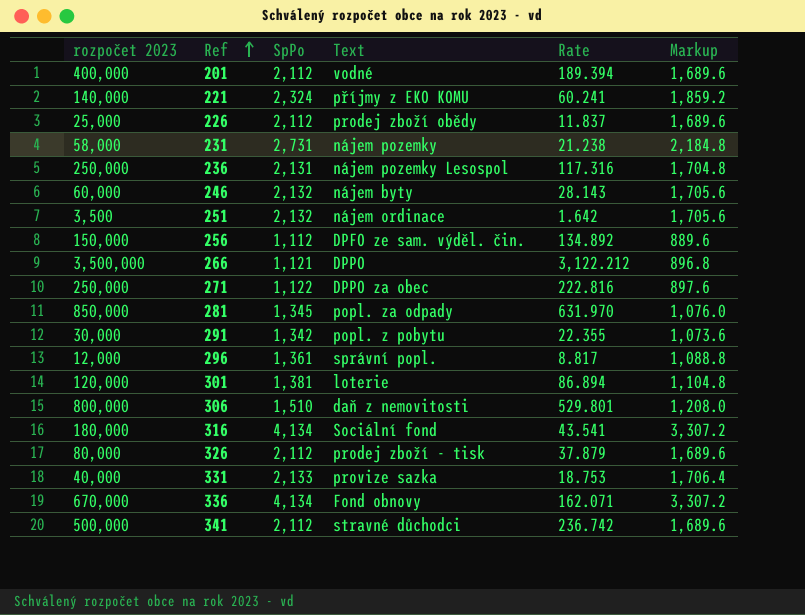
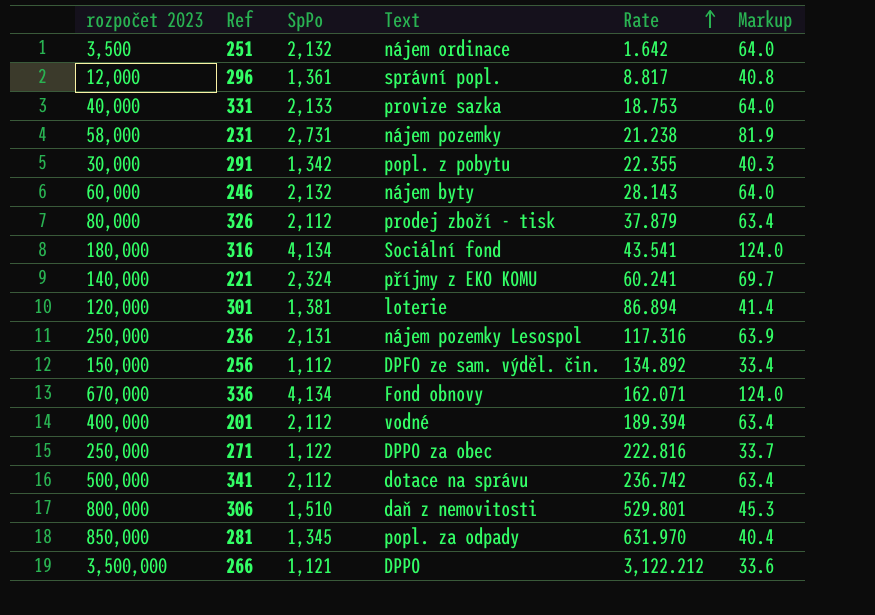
row order: Ref ascending -> Rate ascending
column Markup | formula: [SpPo] * 0.8 -> [SpPo] * 0.03
row 226: 25,000 | 2,112 | prodej zboží obědy | 11.837 | 1,689.6 -> none
341 | Text: stravné důchodci -> dotace na správu

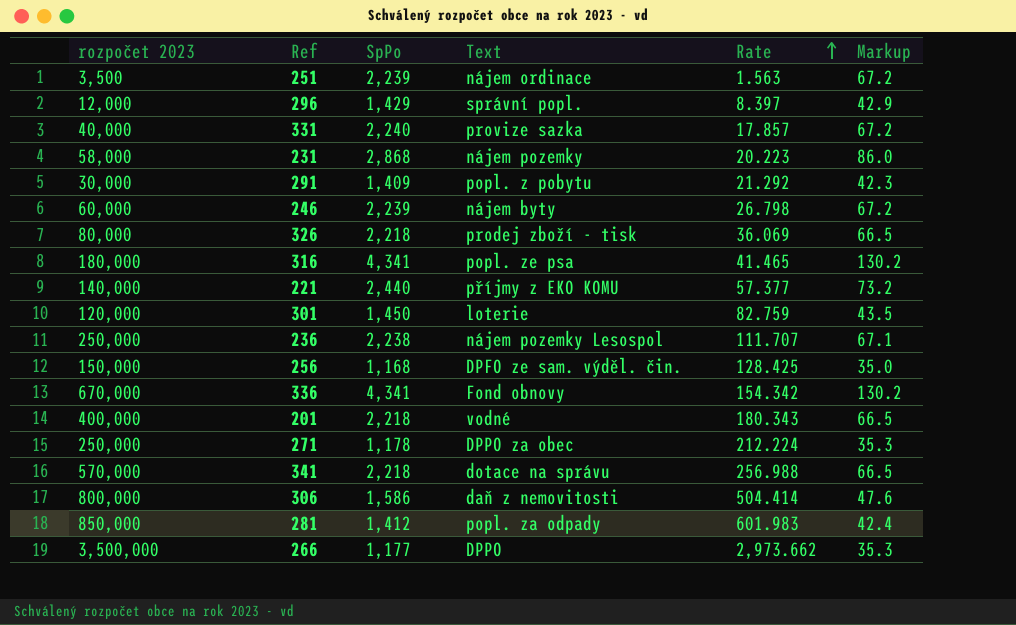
251 | SpPo: 2,132 -> 2,239
251 | Rate: 1.642 -> 1.563
251 | Markup: 64.0 -> 67.2
296 | SpPo: 1,361 -> 1,429
296 | Rate: 8.817 -> 8.397
296 | Markup: 40.8 -> 42.9
331 | SpPo: 2,133 -> 2,240
331 | Rate: 18.753 -> 17.857
331 | Markup: 64.0 -> 67.2
231 | SpPo: 2,731 -> 2,868
231 | Rate: 21.238 -> 20.223
231 | Markup: 81.9 -> 86.0
291 | SpPo: 1,342 -> 1,409
291 | Rate: 22.355 -> 21.292
291 | Markup: 40.3 -> 42.3
246 | SpPo: 2,132 -> 2,239
246 | Rate: 28.143 -> 26.798
246 | Markup: 64.0 -> 67.2
326 | SpPo: 2,112 -> 2,218
326 | Rate: 37.879 -> 36.069
326 | Markup: 63.4 -> 66.5
316 | SpPo: 4,134 -> 4,341
316 | Text: Sociální fond -> popl. ze psa
316 | Rate: 43.541 -> 41.465
316 | Markup: 124.0 -> 130.2
221 | SpPo: 2,324 -> 2,440
221 | Rate: 60.241 -> 57.377
221 | Markup: 69.7 -> 73.2
301 | SpPo: 1,381 -> 1,450
301 | Rate: 86.894 -> 82.759
301 | Markup: 41.4 -> 43.5
236 | SpPo: 2,131 -> 2,238
236 | Rate: 117.316 -> 111.707
236 | Markup: 63.9 -> 67.1
256 | SpPo: 1,112 -> 1,168
256 | Rate: 134.892 -> 128.425
256 | Markup: 33.4 -> 35.0
336 | SpPo: 4,134 -> 4,341
336 | Rate: 162.071 -> 154.342
336 | Markup: 124.0 -> 130.2
201 | SpPo: 2,112 -> 2,218
201 | Rate: 189.394 -> 180.343
201 | Markup: 63.4 -> 66.5
271 | SpPo: 1,122 -> 1,178
271 | Rate: 222.816 -> 212.224
271 | Markup: 33.7 -> 35.3
341 | rozpočet 2023: 500,000 -> 570,000
341 | SpPo: 2,112 -> 2,218
341 | Rate: 236.742 -> 256.988
341 | Markup: 63.4 -> 66.5
306 | SpPo: 1,510 -> 1,586
306 | Rate: 529.801 -> 504.414
306 | Markup: 45.3 -> 47.6
281 | SpPo: 1,345 -> 1,412
281 | Rate: 631.970 -> 601.983
281 | Markup: 40.4 -> 42.4
266 | SpPo: 1,121 -> 1,177
266 | Rate: 3,122.212 -> 2,973.662
266 | Markup: 33.6 -> 35.3

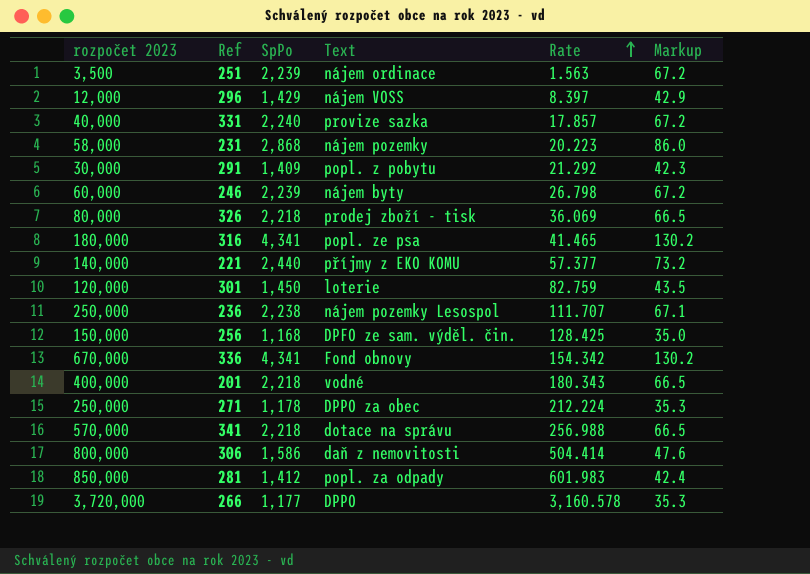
296 | Text: správní popl. -> nájem VOSS
266 | rozpočet 2023: 3,500,000 -> 3,720,000
266 | Rate: 2,973.662 -> 3,160.578

